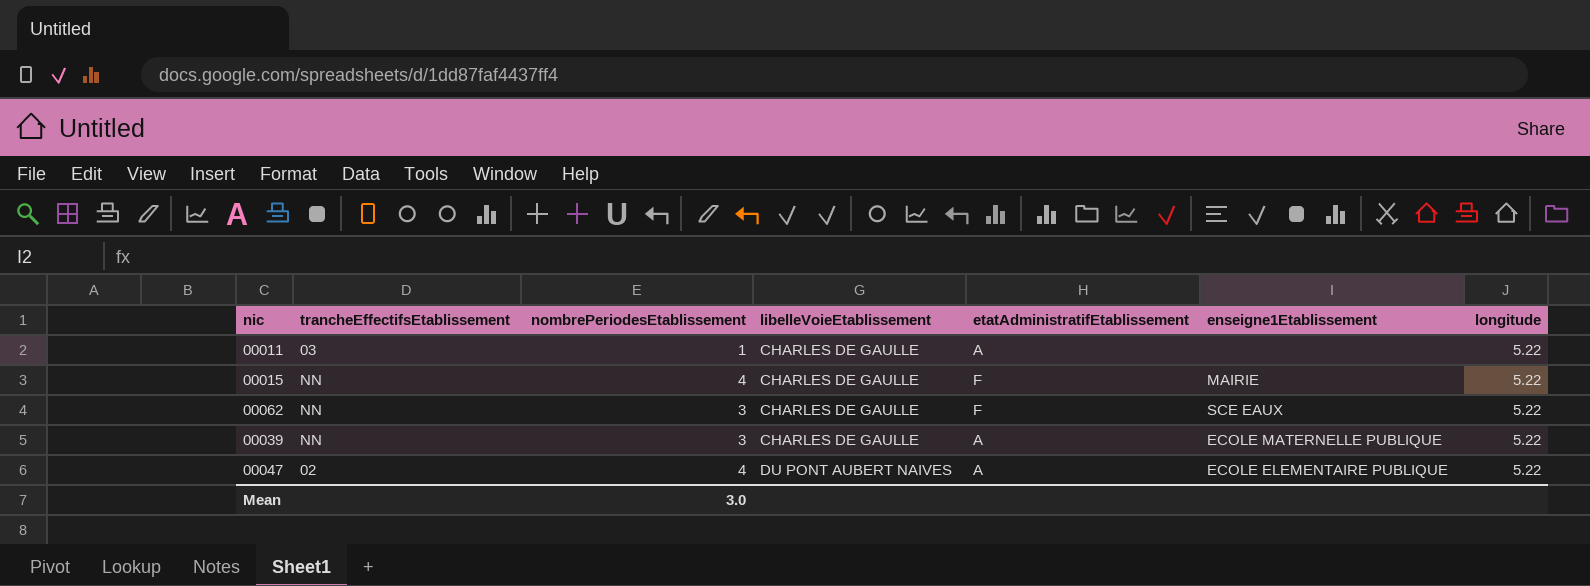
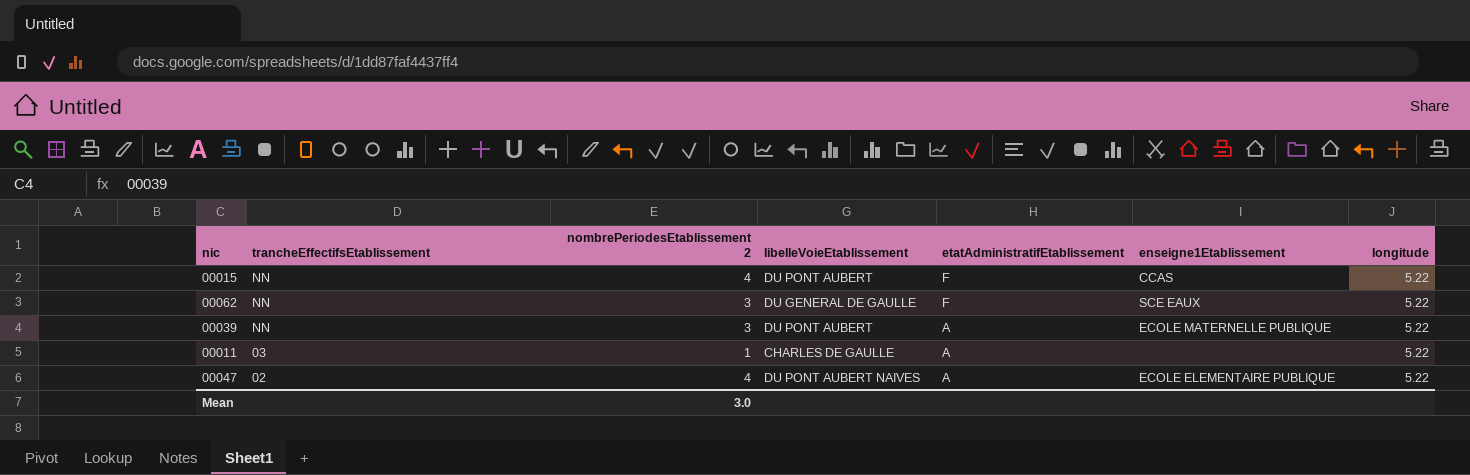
row order: libelleVoieEtablissement ascending -> trancheEffectifsEtablissement descending
column name: nombrePeriodesEtablissement -> nombrePeriodesEtablissement 2
00015 | libelleVoieEtablissement: CHARLES DE GAULLE -> DU PONT AUBERT
00015 | enseigne1Etablissement: MAIRIE -> CCAS
00062 | libelleVoieEtablissement: CHARLES DE GAULLE -> DU GENERAL DE GAULLE
00039 | libelleVoieEtablissement: CHARLES DE GAULLE -> DU PONT AUBERT

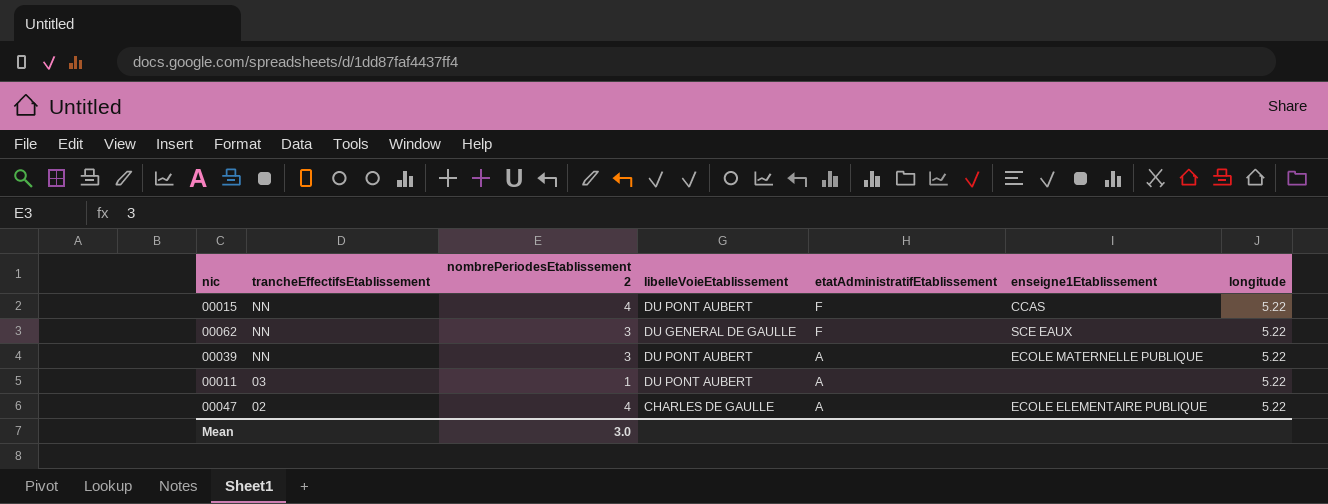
00011 | libelleVoieEtablissement: CHARLES DE GAULLE -> DU PONT AUBERT
00047 | libelleVoieEtablissement: DU PONT AUBERT NAIVES -> CHARLES DE GAULLE

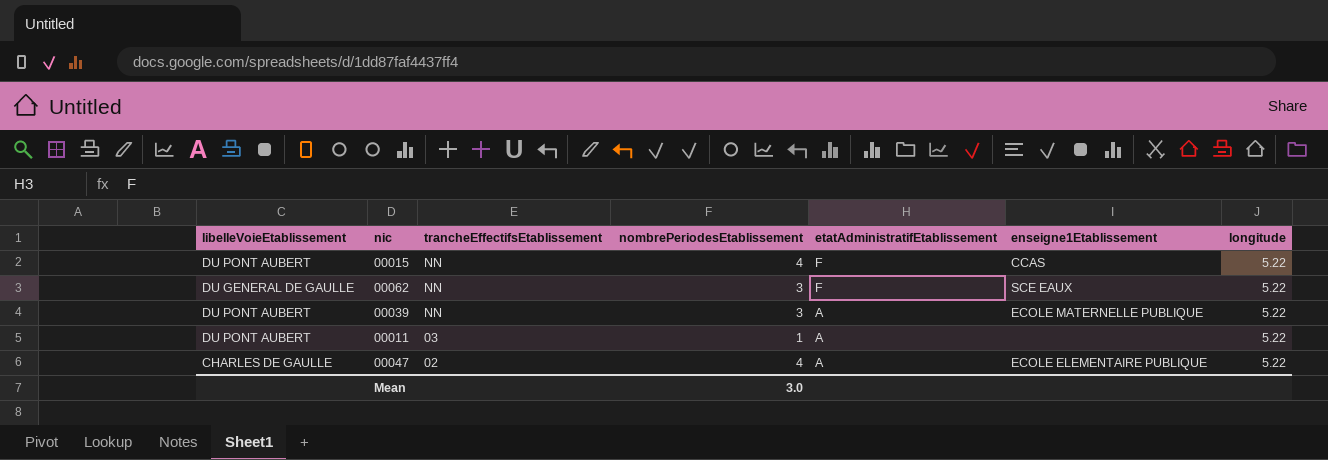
column libelleVoieEtablissement | position: 4 -> 1
column name: nombrePeriodesEtablissement 2 -> nombrePeriodesEtablissement

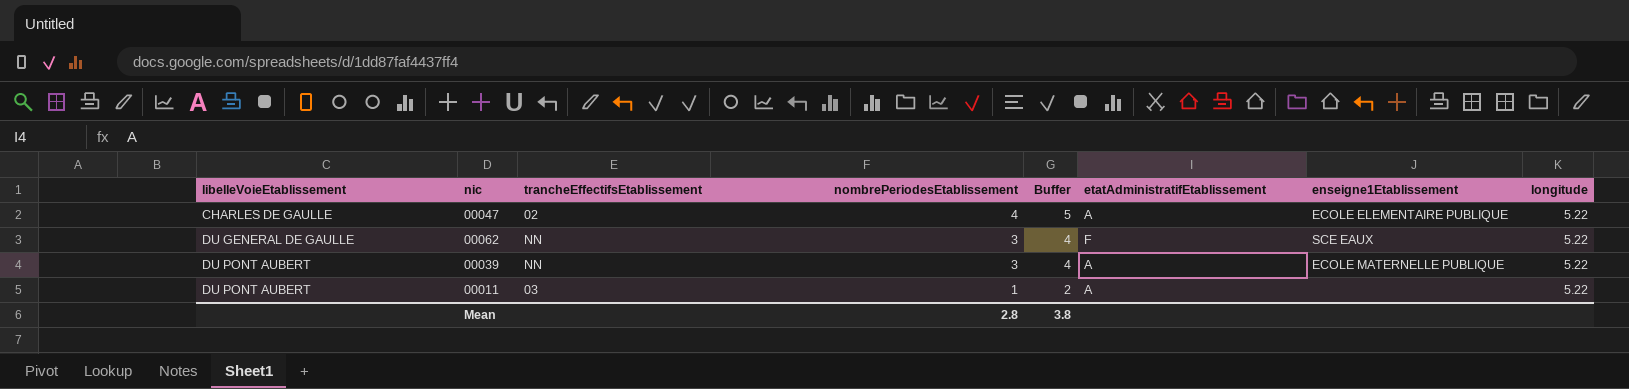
row order: trancheEffectifsEtablissement descending -> libelleVoieEtablissement ascending
column Buffer | formula: none -> [nombrePeriodesEtablissement] + 1
row 00015: DU PONT AUBERT | NN | 4 | F | CCAS | 5.22 -> none
Mean | nombrePeriodesEtablissement: 3.0 -> 2.8

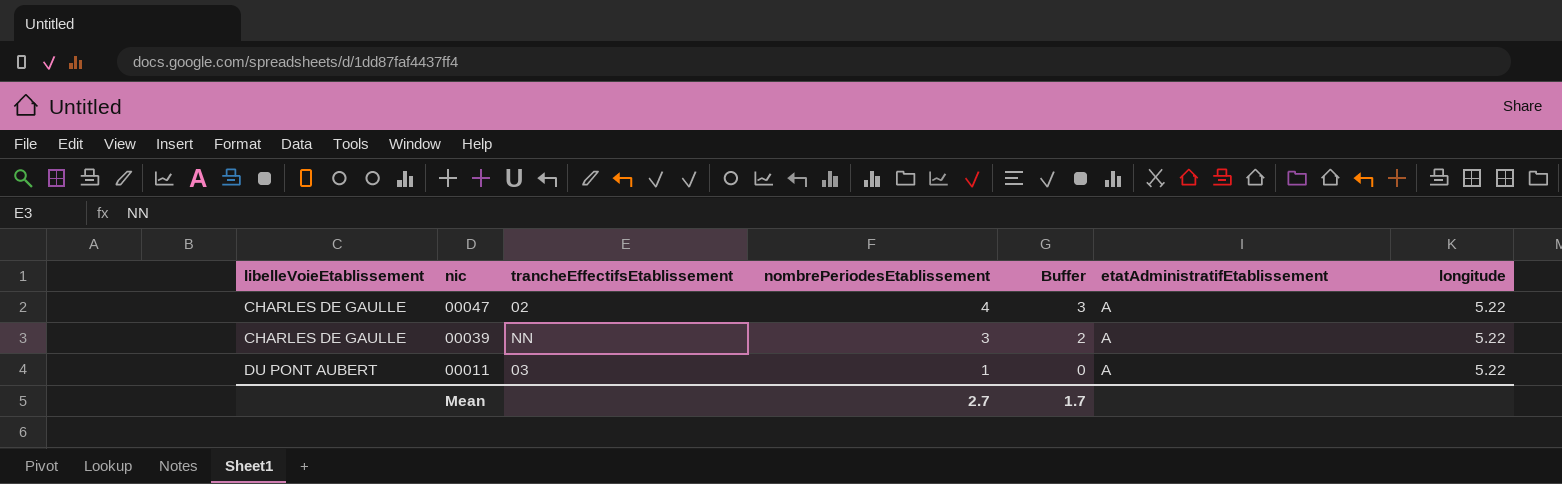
column enseigne1Etablissement | position: 7 -> none
column Buffer | formula: [nombrePeriodesEtablissement] + 1 -> [nombrePeriodesEtablissement] - 1
row 00062: DU GENERAL DE GAULLE | NN | 3 | 4 | F | SCE EAUX | 5.22 -> none
00039 | libelleVoieEtablissement: DU PONT AUBERT -> CHARLES DE GAULLE
Mean | nombrePeriodesEtablissement: 2.8 -> 2.7
Mean | Buffer: 3.8 -> 1.7

